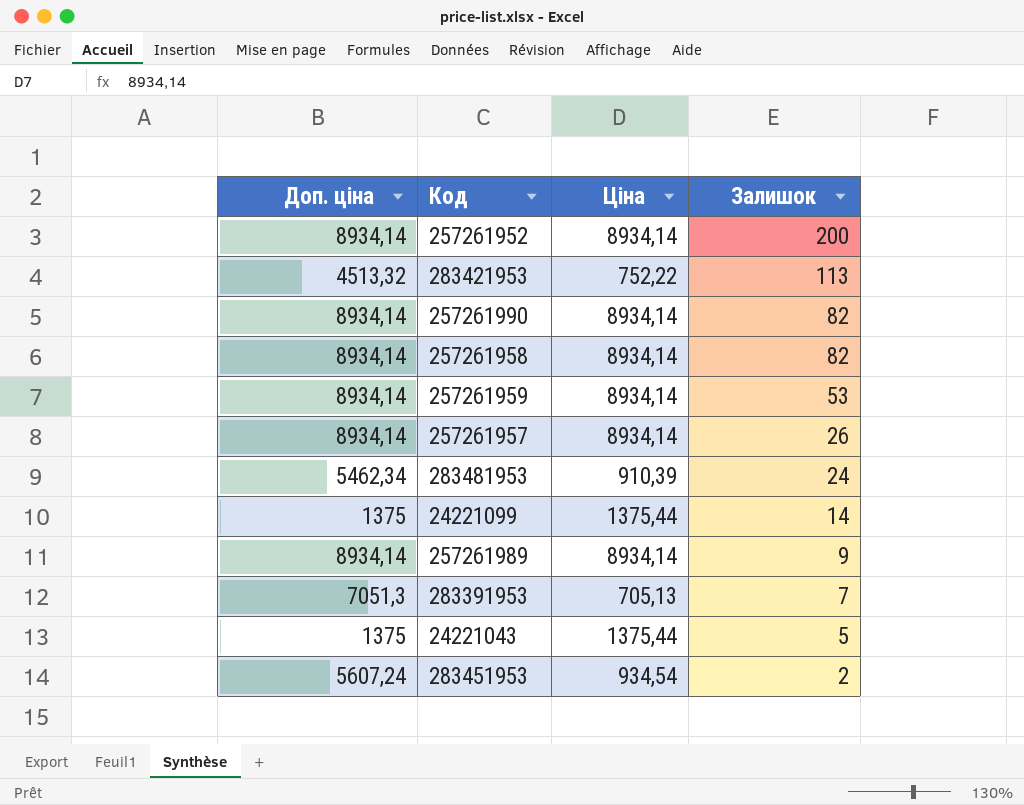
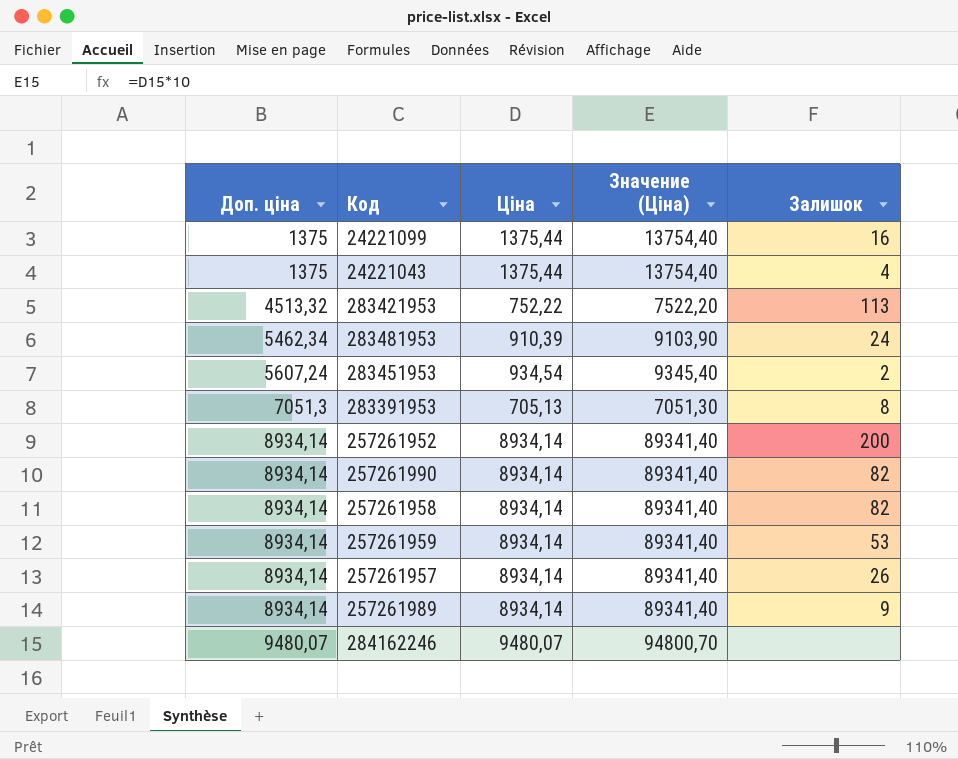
row order: Залишок descending -> Доп. ціна ascending
column Значение (Ціна) | formula: none -> [Ціна] * 10
24221099 | Залишок: 14 -> 16
24221043 | Залишок: 5 -> 4
283391953 | Залишок: 7 -> 8
row 284162246: none -> 9480,07 | 9480,07 | 94800,70 | none

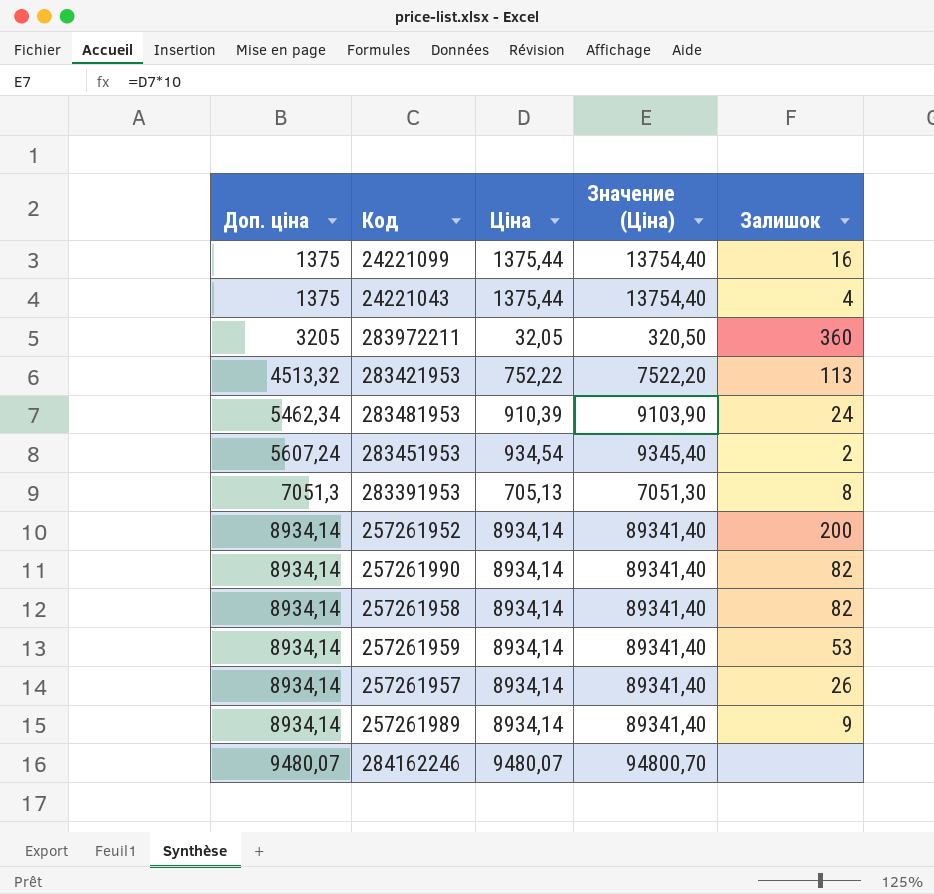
row 283972211: none -> 3205 | 32,05 | 320,50 | 360

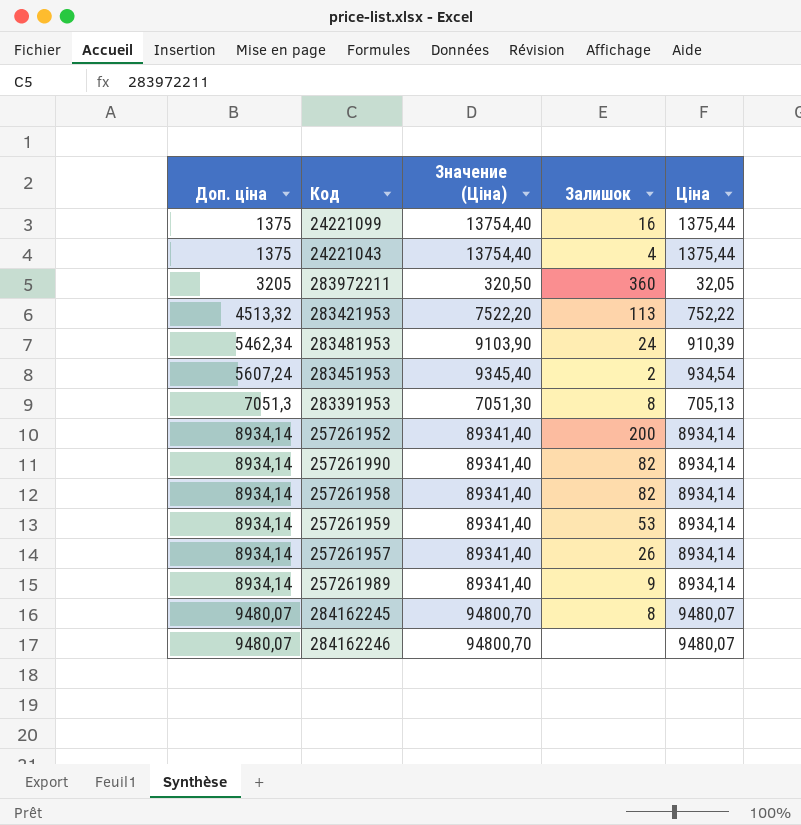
column Ціна | position: 3 -> 5
row 284162245: none -> 9480,07 | 94800,70 | 8 | 9480,07

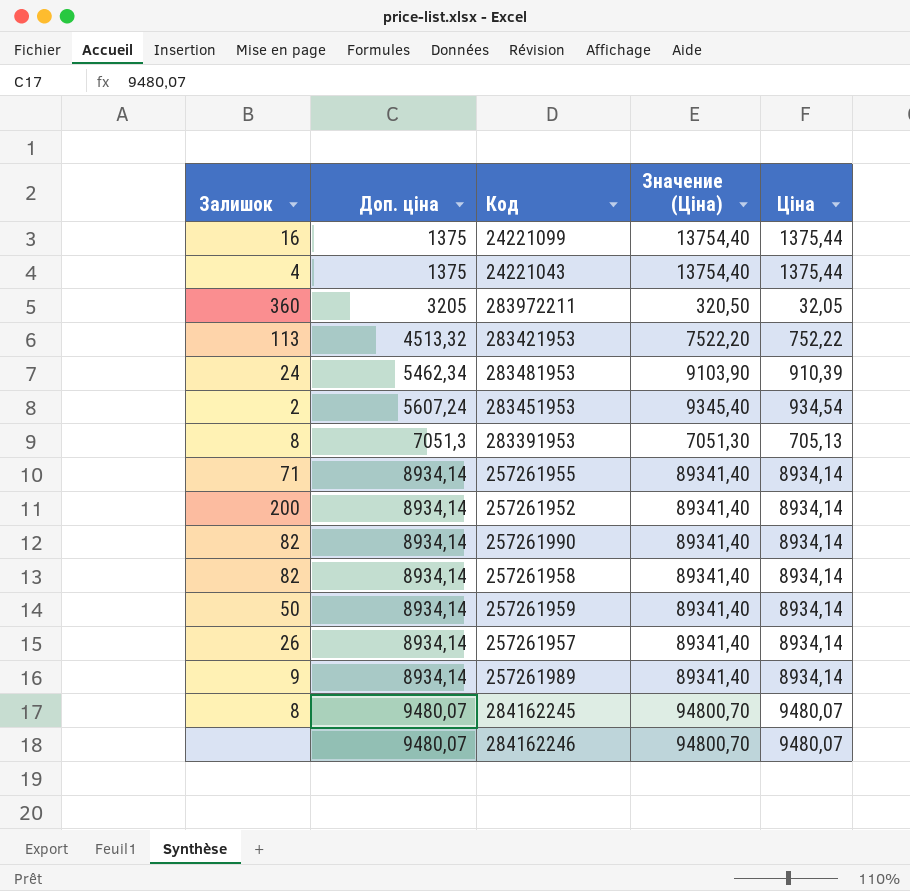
column Залишок | position: 4 -> 1
row 257261955: none -> 71 | 8934,14 | 89341,40 | 8934,14
257261959 | Залишок: 53 -> 50

